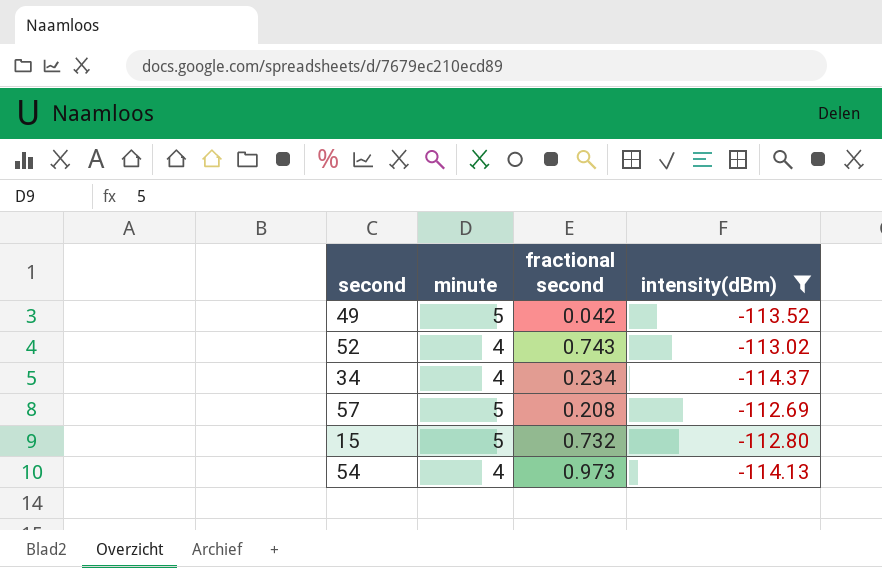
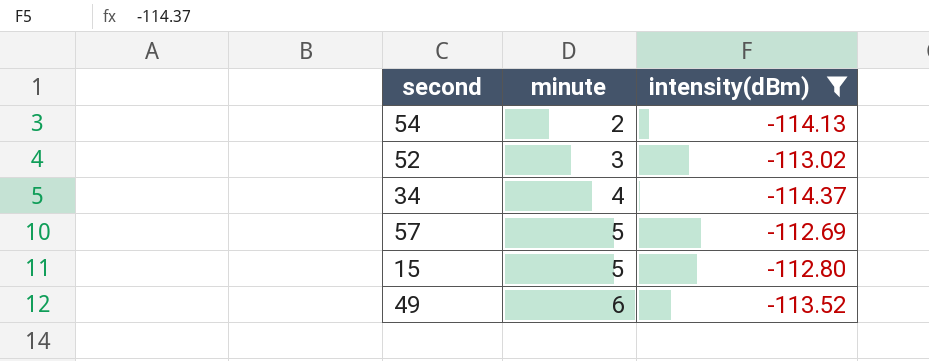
row order: none -> minute ascending
column fractional second | position: 3 -> none
54 | minute: 4 -> 2
52 | minute: 4 -> 3
49 | minute: 5 -> 6

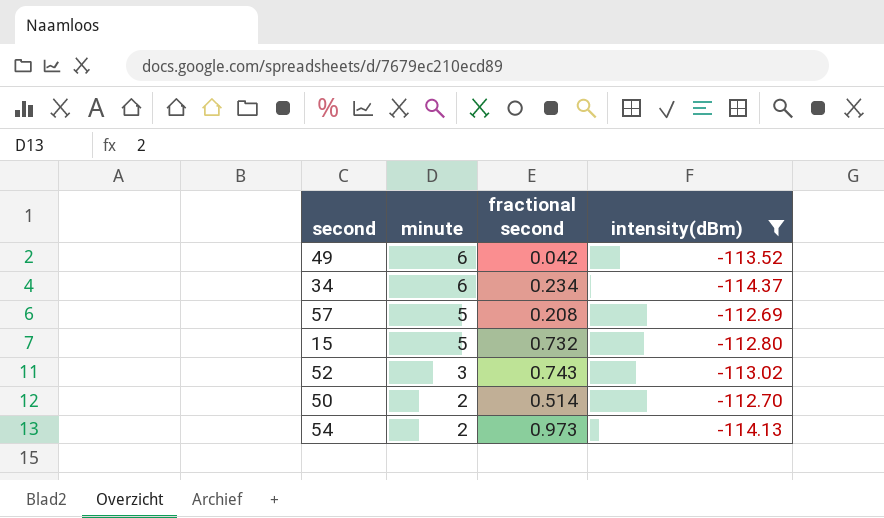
row order: minute ascending -> minute descending
column fractional second | position: none -> 3
34 | minute: 4 -> 6
row 50: none -> 2 | 0.514 | -112.70

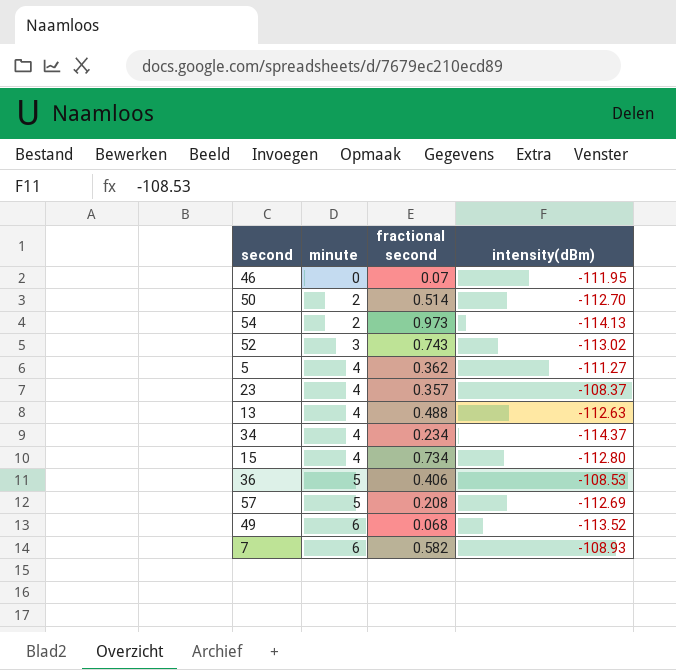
filter: intensity(dBm) <= -112.69 -> none
row order: minute descending -> minute ascending
34 | minute: 6 -> 4
15 | minute: 5 -> 4
15 | fractional second: 0.732 -> 0.734
49 | fractional second: 0.042 -> 0.068

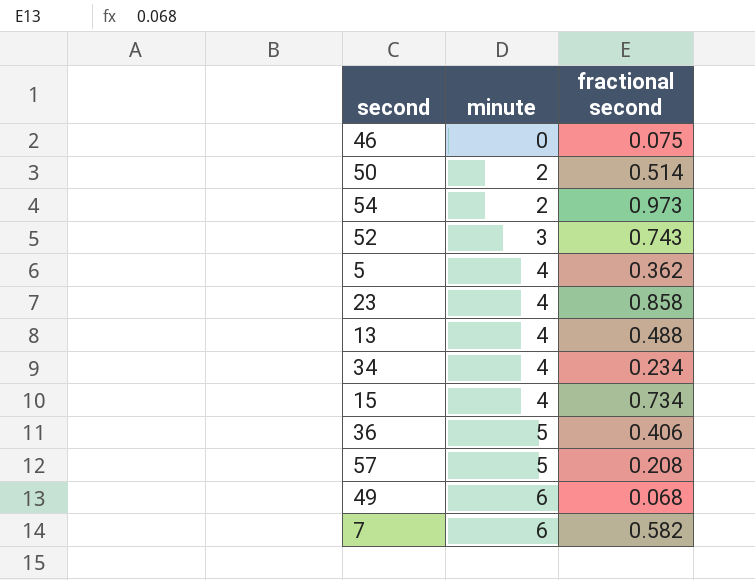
column intensity(dBm) | position: 4 -> none
46 | fractional second: 0.07 -> 0.075
23 | fractional second: 0.357 -> 0.858

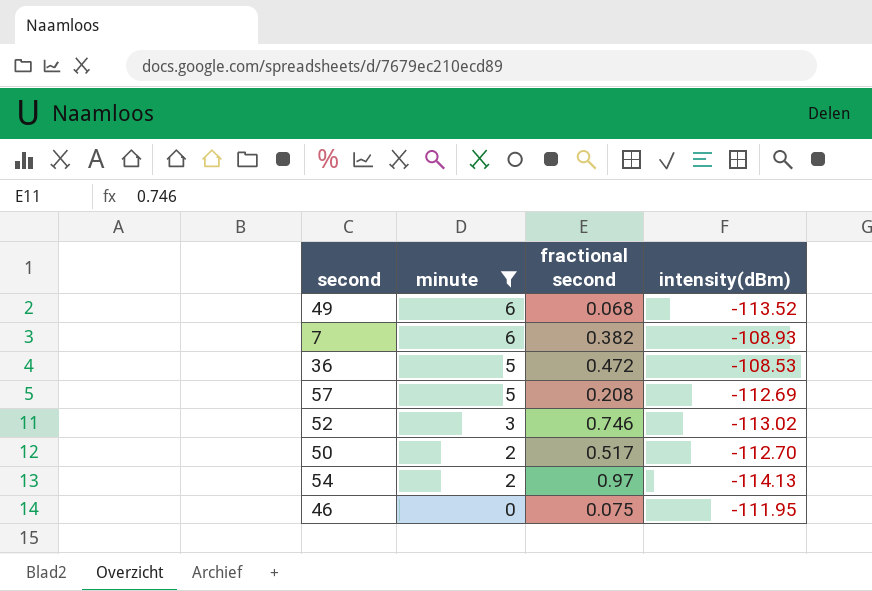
filter: none -> minute != 4
row order: minute ascending -> minute descending
column intensity(dBm) | position: none -> 4
7 | fractional second: 0.582 -> 0.382
36 | fractional second: 0.406 -> 0.472
52 | fractional second: 0.743 -> 0.746
50 | fractional second: 0.514 -> 0.517
54 | fractional second: 0.973 -> 0.97

